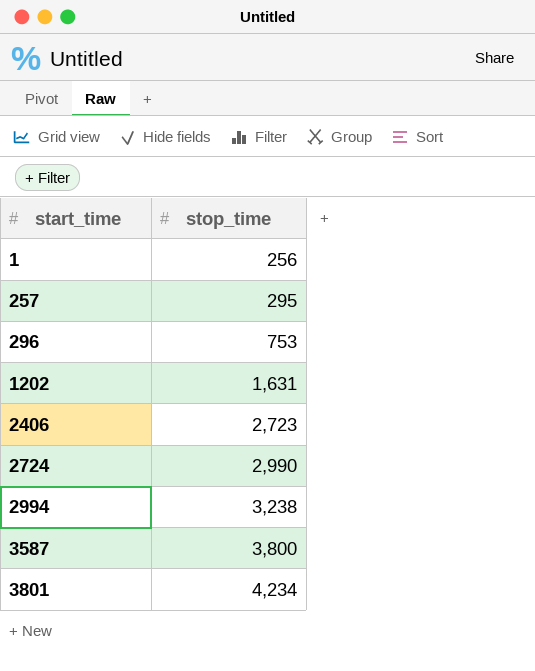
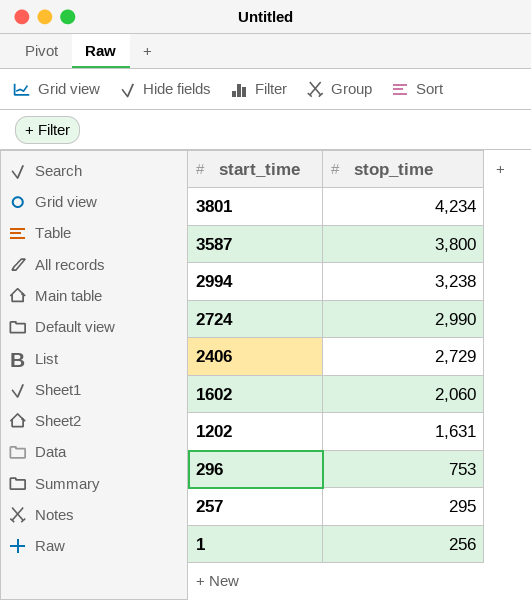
row order: start_time ascending -> start_time descending
2406 | stop_time: 2,723 -> 2,729
row 1602: none -> 2,060

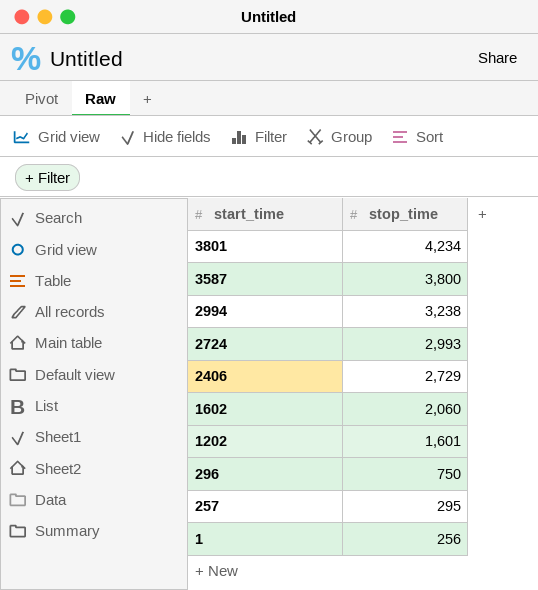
2724 | stop_time: 2,990 -> 2,993
1202 | stop_time: 1,631 -> 1,601
296 | stop_time: 753 -> 750

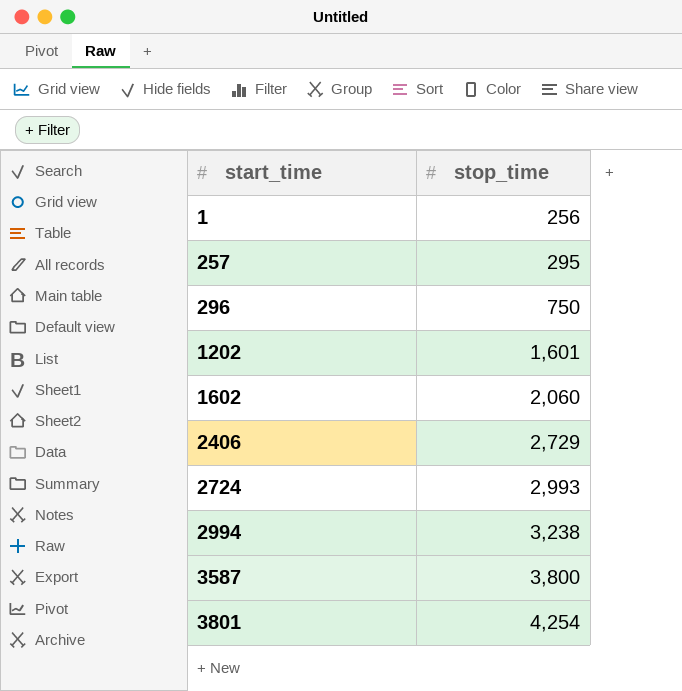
row order: start_time descending -> start_time ascending
3801 | stop_time: 4,234 -> 4,254

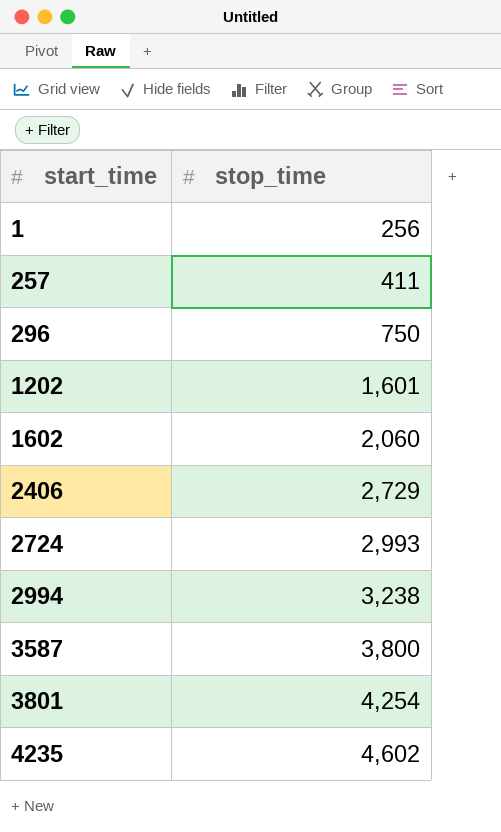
257 | stop_time: 295 -> 411
row 4235: none -> 4,602

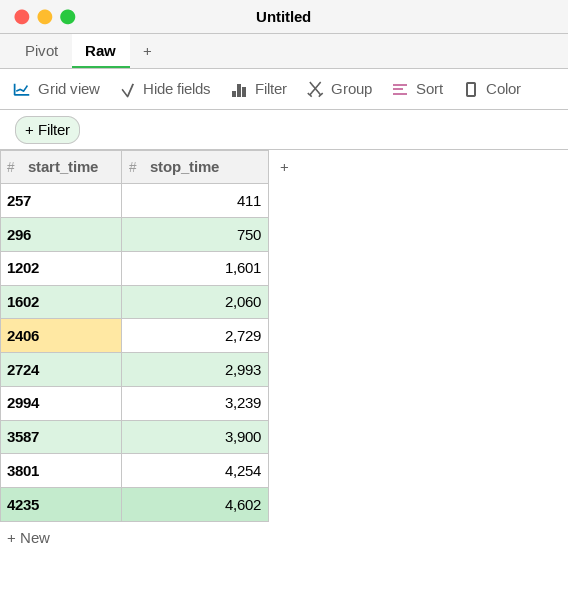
row 1: 256 -> none
2994 | stop_time: 3,238 -> 3,239
3587 | stop_time: 3,800 -> 3,900

